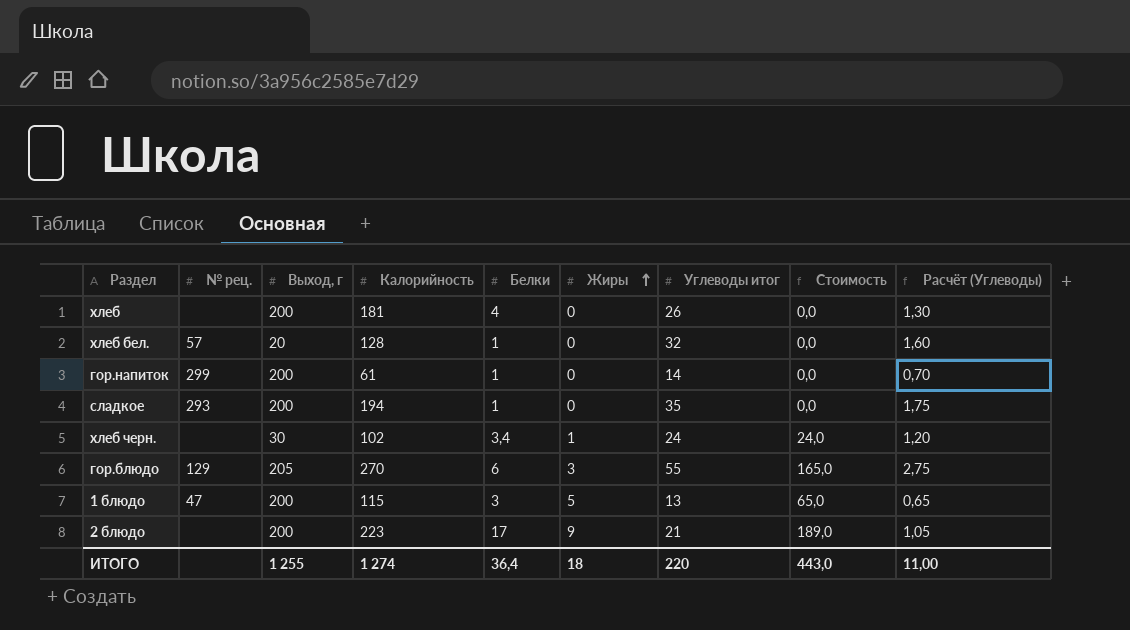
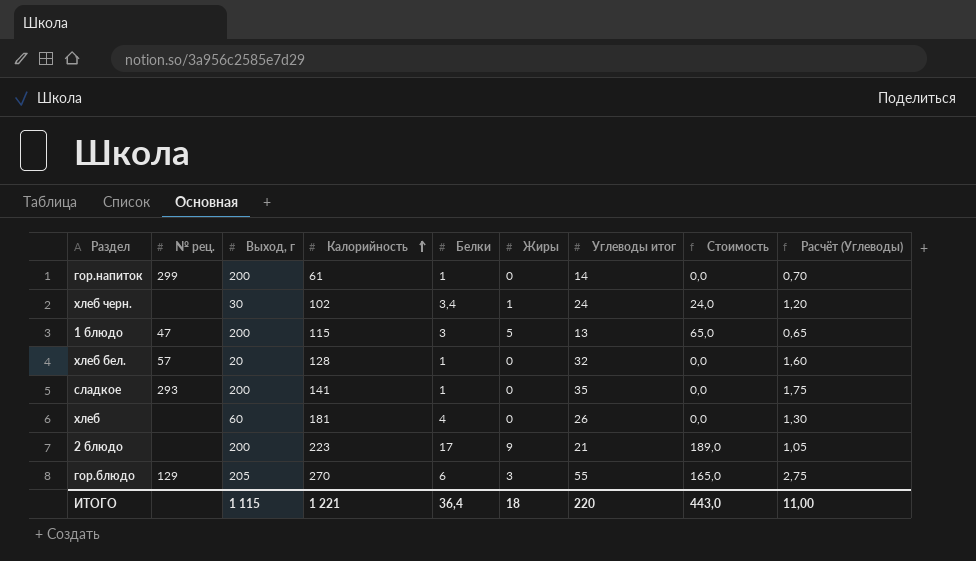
row order: Жиры ascending -> Калорийность ascending
сладкое | Калорийность: 194 -> 141
хлеб | Выход, г: 200 -> 60
ИТОГО | Выход, г: 1 255 -> 1 115
ИТОГО | Калорийность: 1 274 -> 1 221

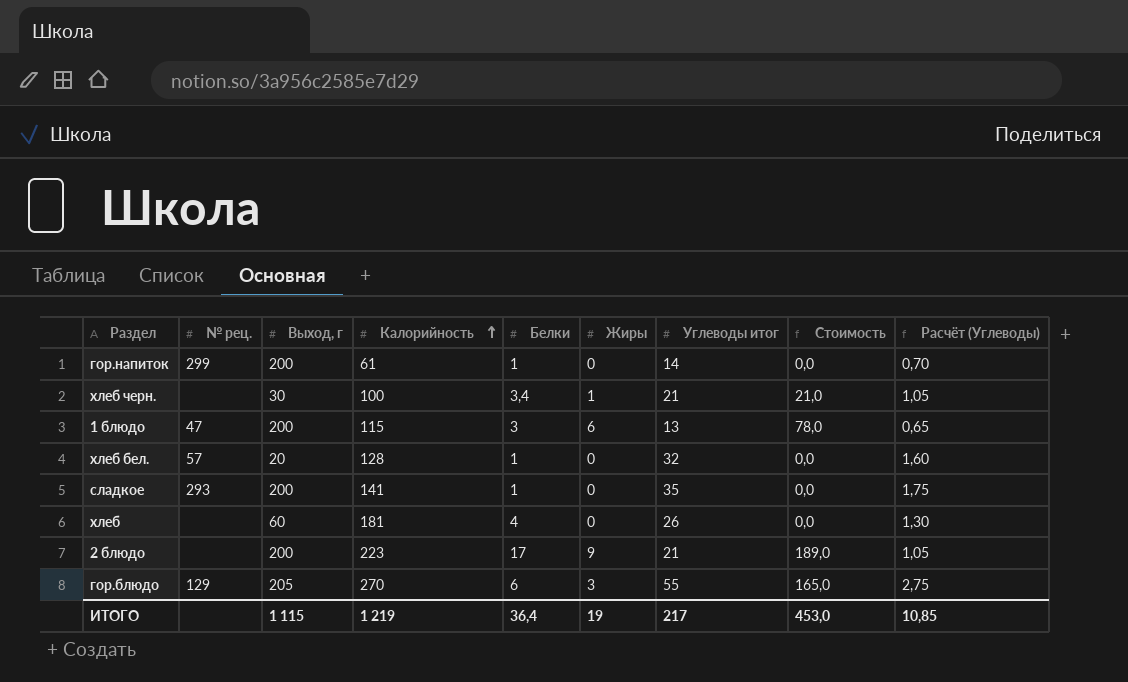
хлеб черн. | Калорийность: 102 -> 100
хлеб черн. | Углеводы итог: 24 -> 21
хлеб черн. | Стоимость: 24,0 -> 21,0
хлеб черн. | Расчёт (Углеводы): 1,20 -> 1,05
1 блюдо | Жиры: 5 -> 6
1 блюдо | Стоимость: 65,0 -> 78,0
ИТОГО | Калорийность: 1 221 -> 1 219
ИТОГО | Жиры: 18 -> 19
ИТОГО | Углеводы итог: 220 -> 217
ИТОГО | Стоимость: 443,0 -> 453,0
ИТОГО | Расчёт (Углеводы): 11,00 -> 10,85

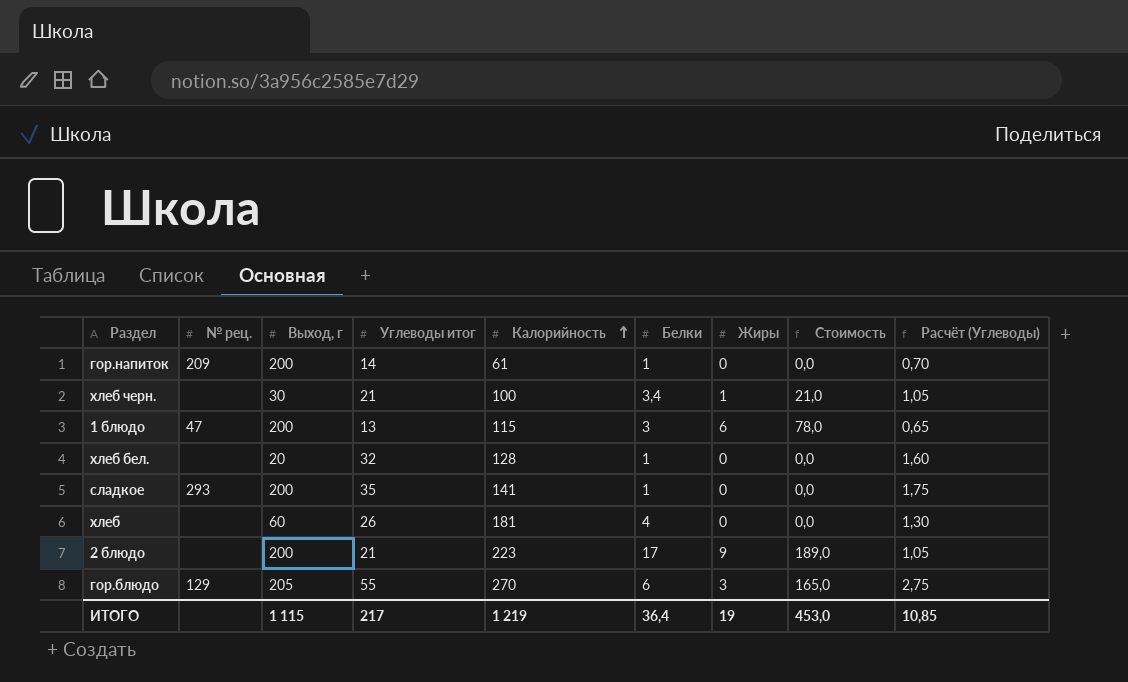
column Углеводы итог | position: 7 -> 4
гор.напиток | № рец.: 299 -> 209
хлеб бел. | № рец.: 57 -> none

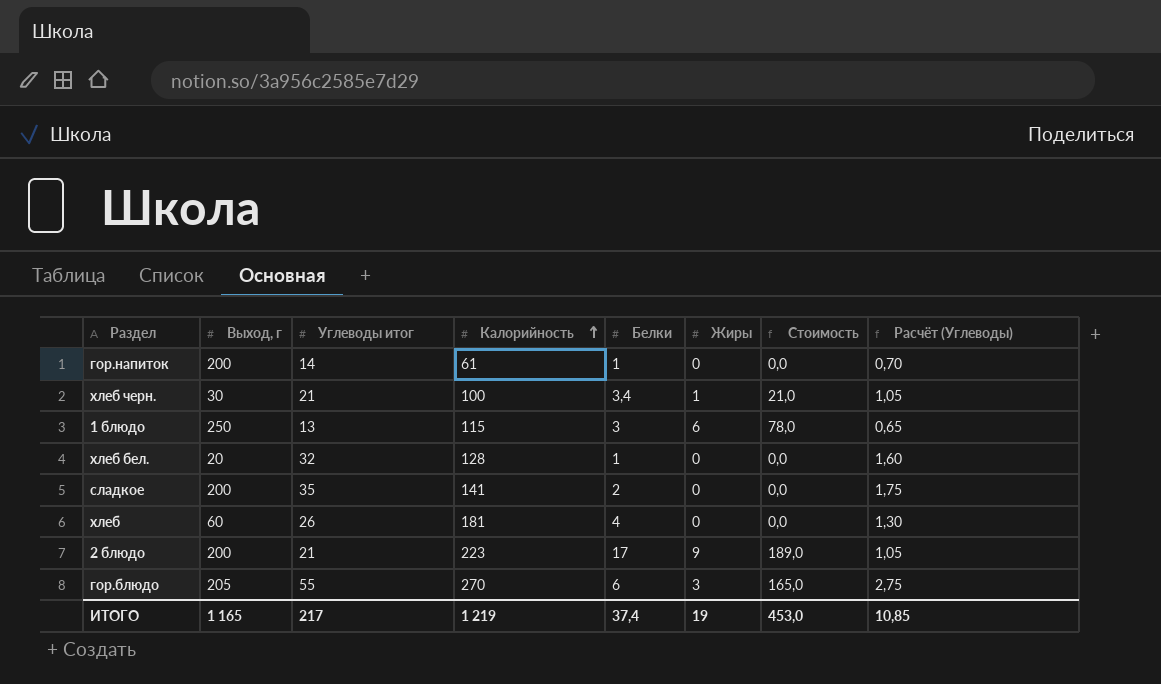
column № рец. | position: 2 -> none
1 блюдо | Выход, г: 200 -> 250
сладкое | Белки: 1 -> 2
ИТОГО | Выход, г: 1 115 -> 1 165
ИТОГО | Белки: 36,4 -> 37,4

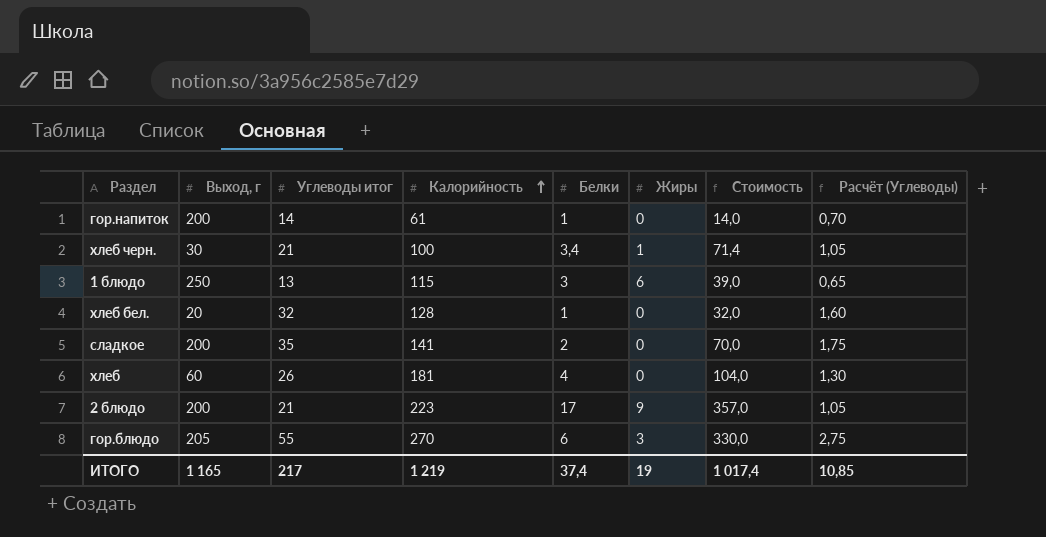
column Стоимость | formula: [Углеводы итог] * [Жиры] -> [Углеводы итог] * [Белки]
ИТОГО | Стоимость: 453,0 -> 1 017,4

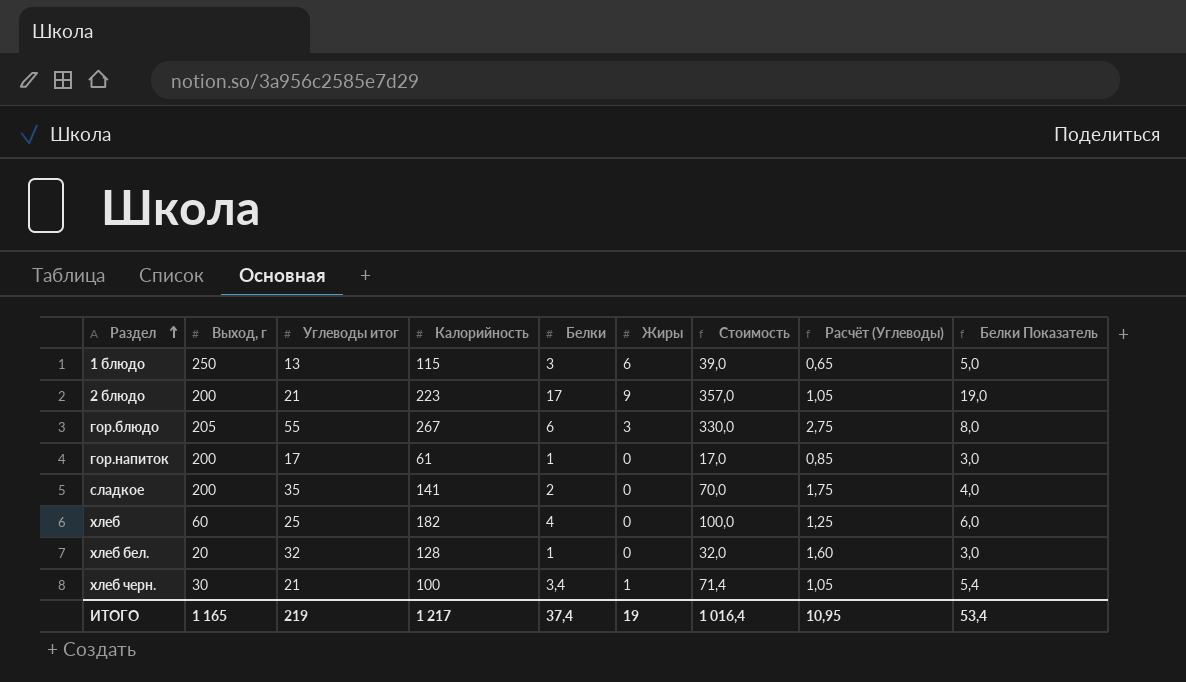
row order: Калорийность ascending -> Раздел ascending
column Белки Показатель | formula: none -> [Белки] + 2
гор.блюдо | Калорийность: 270 -> 267
гор.напиток | Углеводы итог: 14 -> 17
гор.напиток | Стоимость: 14,0 -> 17,0
гор.напиток | Расчёт (Углеводы): 0,70 -> 0,85
хлеб | Углеводы итог: 26 -> 25
хлеб | Калорийность: 181 -> 182
хлеб | Стоимость: 104,0 -> 100,0
хлеб | Расчёт (Углеводы): 1,30 -> 1,25
ИТОГО | Углеводы итог: 217 -> 219
ИТОГО | Калорийность: 1 219 -> 1 217
ИТОГО | Стоимость: 1 017,4 -> 1 016,4
ИТОГО | Расчёт (Углеводы): 10,85 -> 10,95

